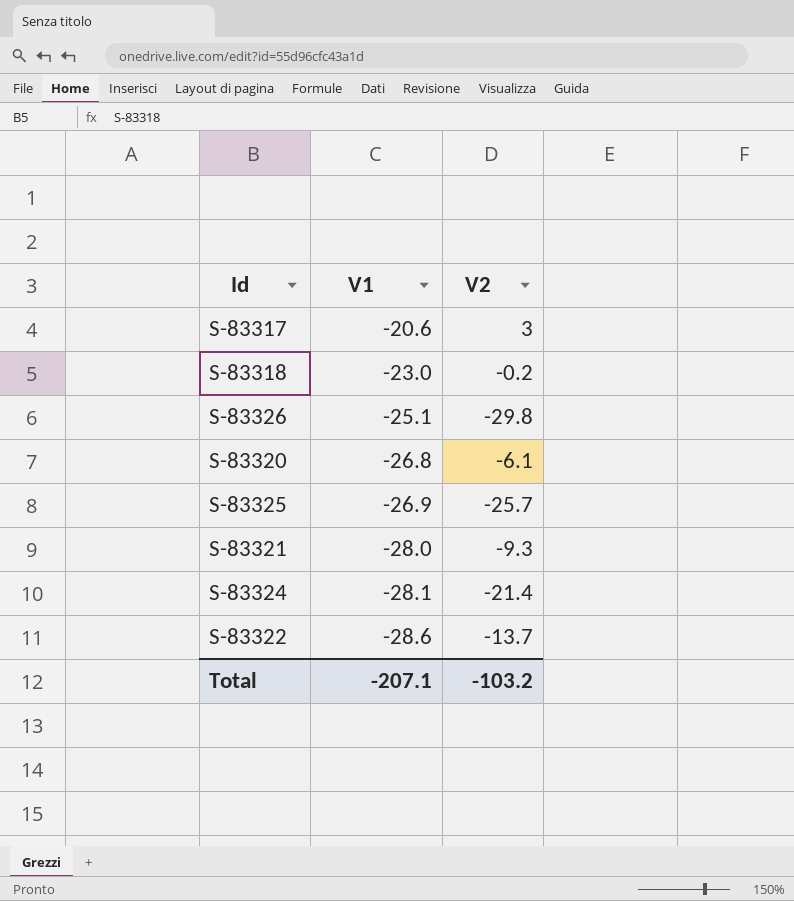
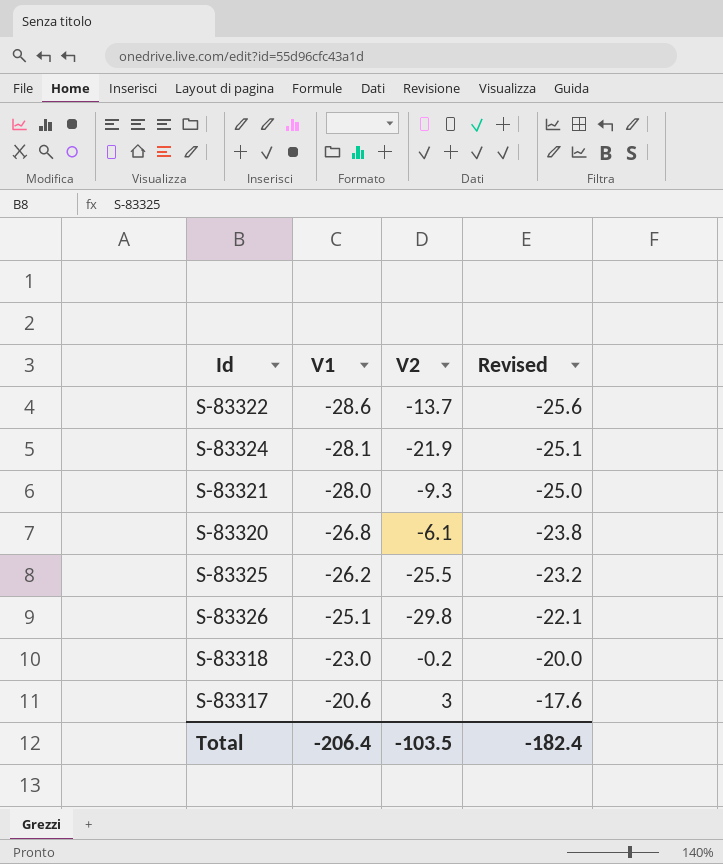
row order: V1 descending -> V1 ascending
column Revised | formula: none -> [V1] + 3
S-83324 | V2: -21.4 -> -21.9
S-83325 | V1: -26.9 -> -26.2
S-83325 | V2: -25.7 -> -25.5
Total | V1: -207.1 -> -206.4
Total | V2: -103.2 -> -103.5

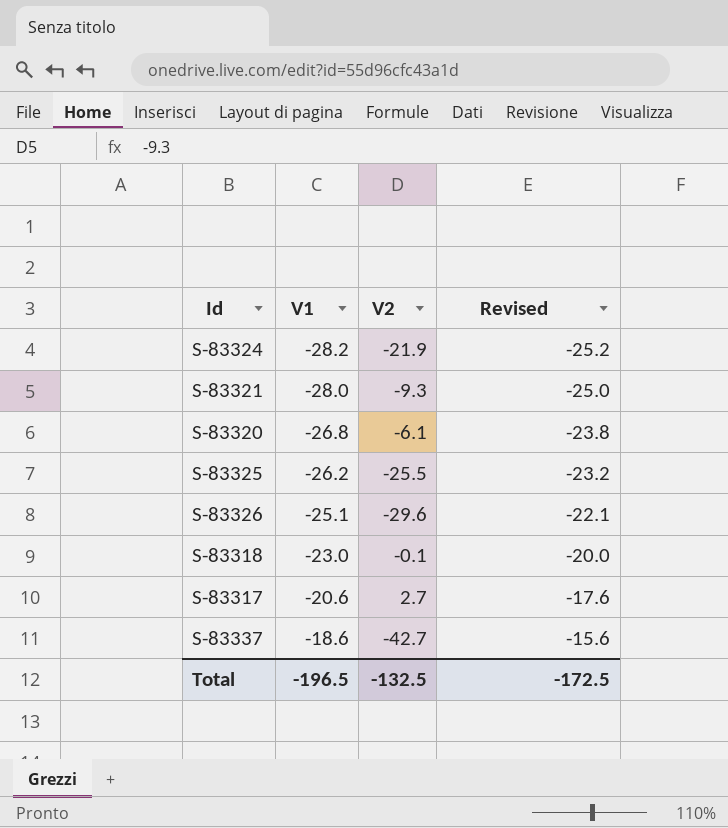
row S-83322: -28.6 | -13.7 | -25.6 -> none
S-83324 | V1: -28.1 -> -28.2
S-83324 | Revised: -25.1 -> -25.2
S-83326 | V2: -29.8 -> -29.6
S-83318 | V2: -0.2 -> -0.1
S-83317 | V2: 3 -> 2.7
row S-83337: none -> -18.6 | -42.7 | -15.6
Total | V1: -206.4 -> -196.5
Total | V2: -103.5 -> -132.5
Total | Revised: -182.4 -> -172.5

